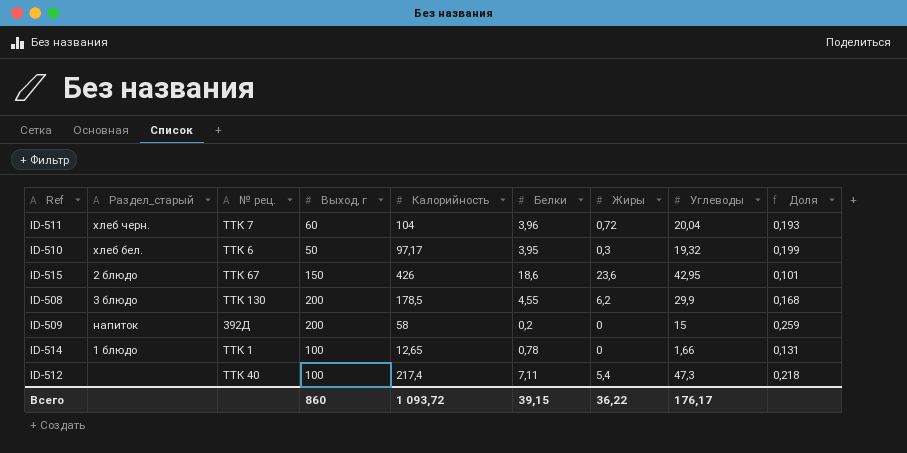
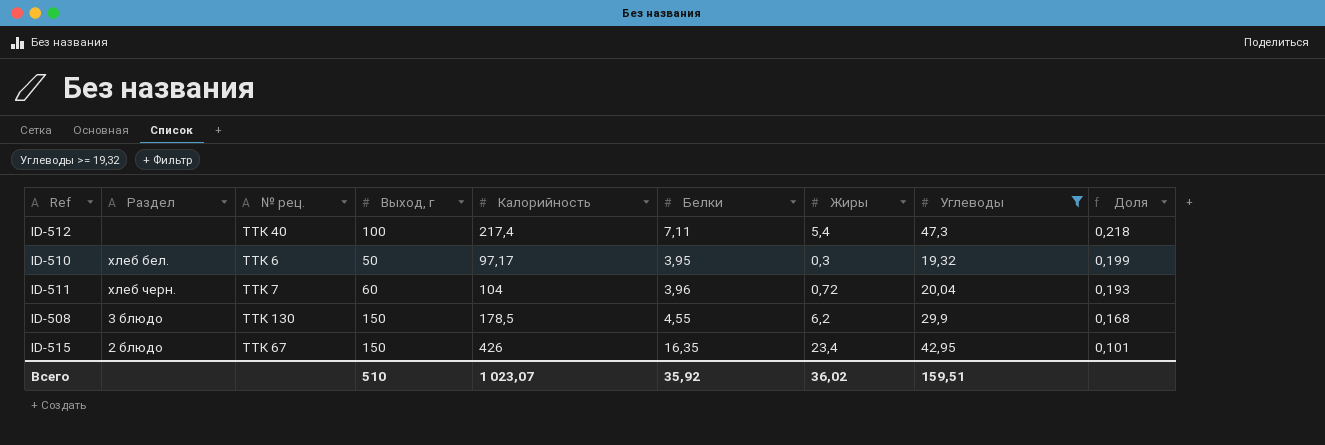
filter: none -> Углеводы >= 19,32
row order: none -> Доля descending
column name: Раздел_старый -> Раздел
ID-508 | Выход, г: 200 -> 150
ID-515 | Белки: 18,6 -> 16,35
ID-515 | Жиры: 23,6 -> 23,4
Всего | Выход, г: 860 -> 510
Всего | Калорийность: 1 093,72 -> 1 023,07
Всего | Белки: 39,15 -> 35,92
Всего | Жиры: 36,22 -> 36,02
Всего | Углеводы: 176,17 -> 159,51

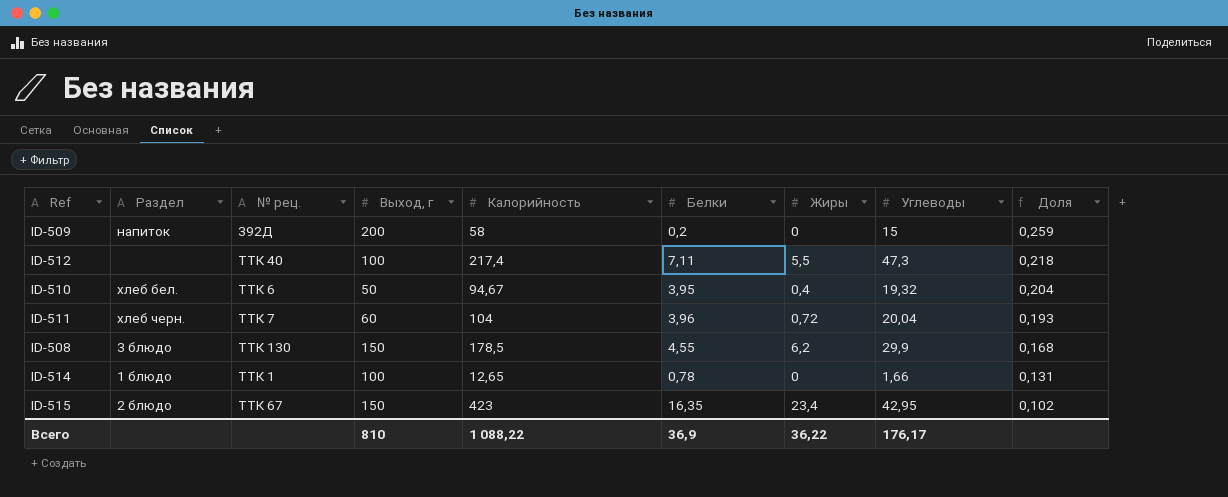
filter: Углеводы >= 19,32 -> none
ID-512 | Жиры: 5,4 -> 5,5
ID-510 | Калорийность: 97,17 -> 94,67
ID-510 | Жиры: 0,3 -> 0,4
ID-510 | Доля: 0,199 -> 0,204
ID-515 | Калорийность: 426 -> 423
ID-515 | Доля: 0,101 -> 0,102
Всего | Выход, г: 510 -> 810
Всего | Калорийность: 1 023,07 -> 1 088,22
Всего | Белки: 35,92 -> 36,9
Всего | Жиры: 36,02 -> 36,22
Всего | Углеводы: 159,51 -> 176,17

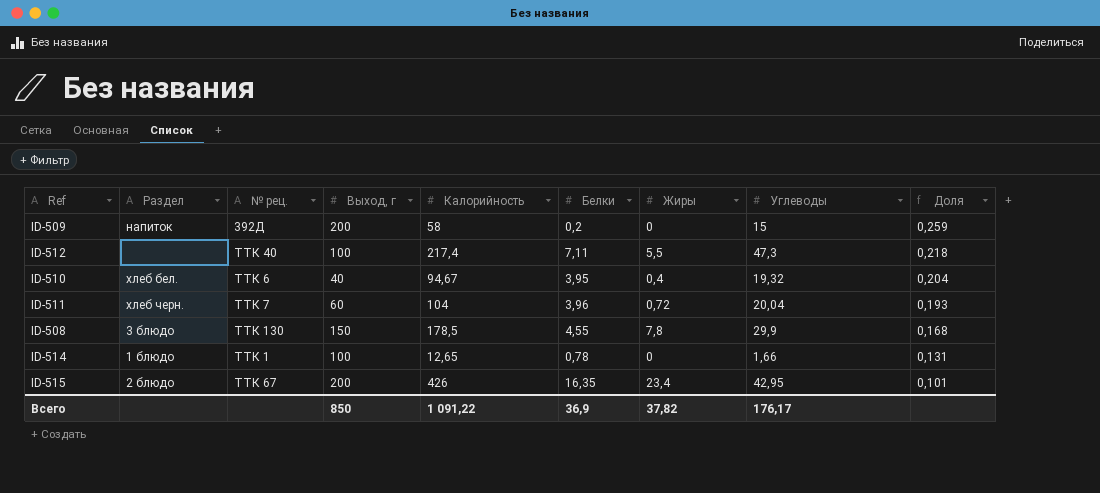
ID-510 | Выход, г: 50 -> 40
ID-508 | Жиры: 6,2 -> 7,8
ID-515 | Выход, г: 150 -> 200
ID-515 | Калорийность: 423 -> 426
ID-515 | Доля: 0,102 -> 0,101
Всего | Выход, г: 810 -> 850
Всего | Калорийность: 1 088,22 -> 1 091,22
Всего | Жиры: 36,22 -> 37,82

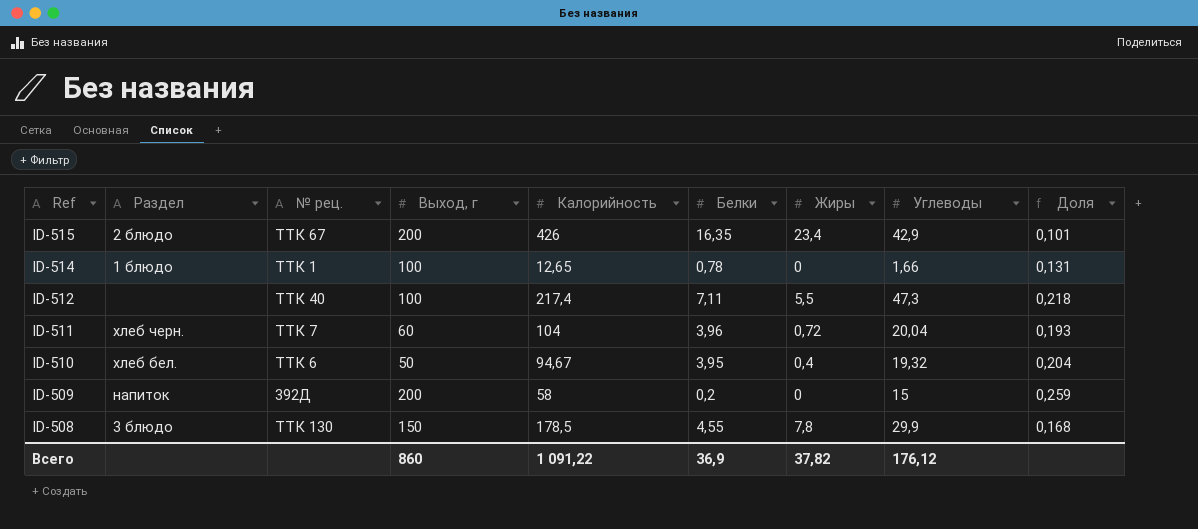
row order: Доля descending -> Ref descending
ID-515 | Углеводы: 42,95 -> 42,9
ID-510 | Выход, г: 40 -> 50
Всего | Выход, г: 850 -> 860
Всего | Углеводы: 176,17 -> 176,12

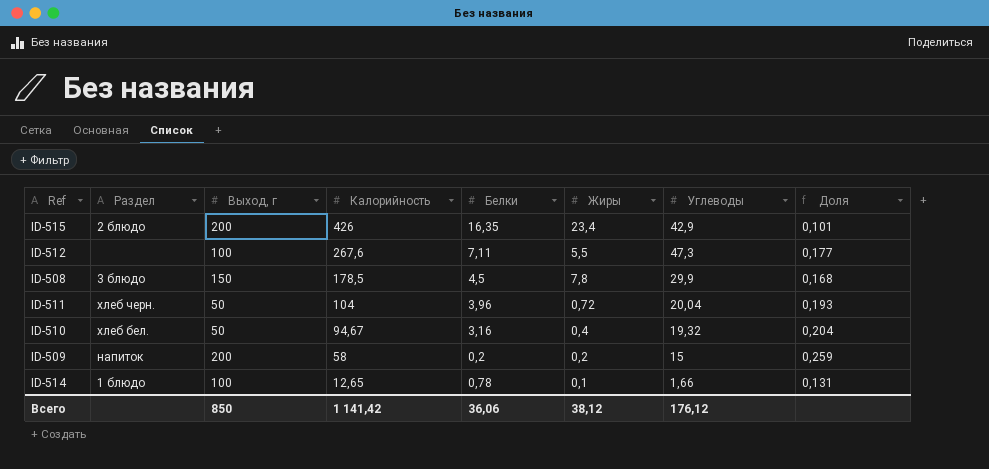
row order: Ref descending -> Калорийность descending
column № рец. | position: 3 -> none
ID-512 | Калорийность: 217,4 -> 267,6
ID-512 | Доля: 0,218 -> 0,177
ID-508 | Белки: 4,55 -> 4,5
ID-511 | Выход, г: 60 -> 50
ID-510 | Белки: 3,95 -> 3,16
ID-509 | Жиры: 0 -> 0,2
ID-514 | Жиры: 0 -> 0,1
Всего | Выход, г: 860 -> 850
Всего | Калорийность: 1 091,22 -> 1 141,42
Всего | Белки: 36,9 -> 36,06
Всего | Жиры: 37,82 -> 38,12

